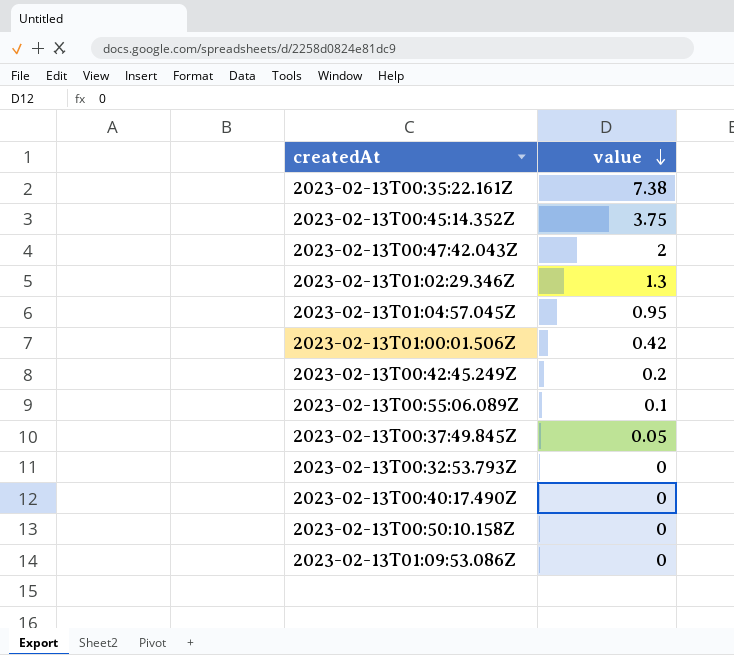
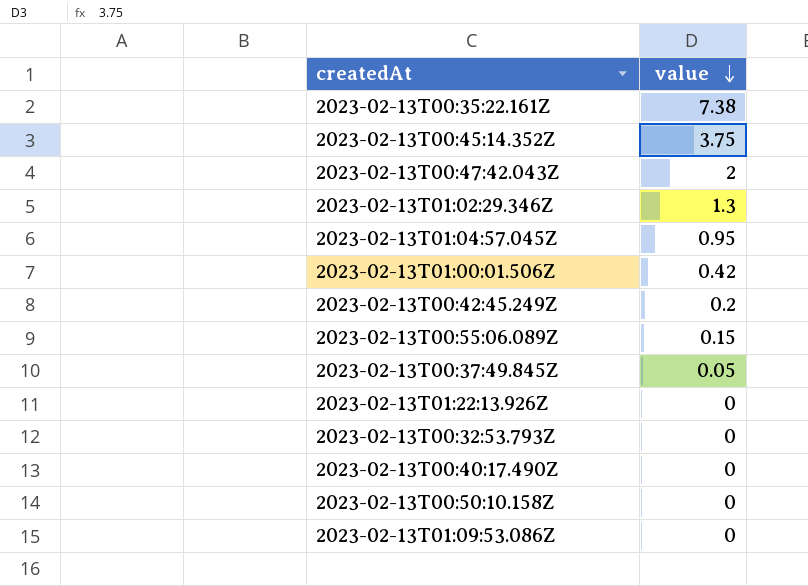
2023-02-13T00:55:06.089Z | value: 0.1 -> 0.15
row 2023-02-13T01:22:13.926Z: none -> 0

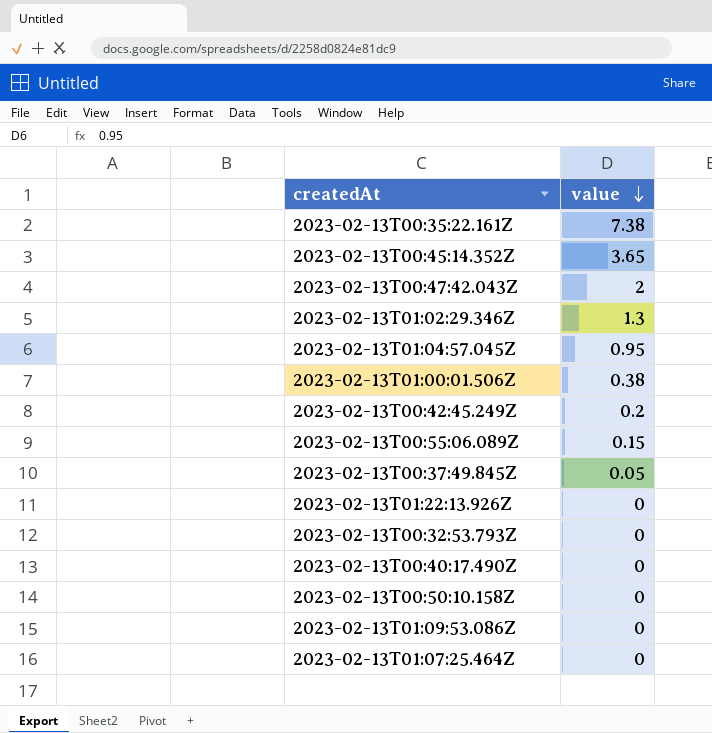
2023-02-13T00:45:14.352Z | value: 3.75 -> 3.65
2023-02-13T01:00:01.506Z | value: 0.42 -> 0.38
row 2023-02-13T01:07:25.464Z: none -> 0

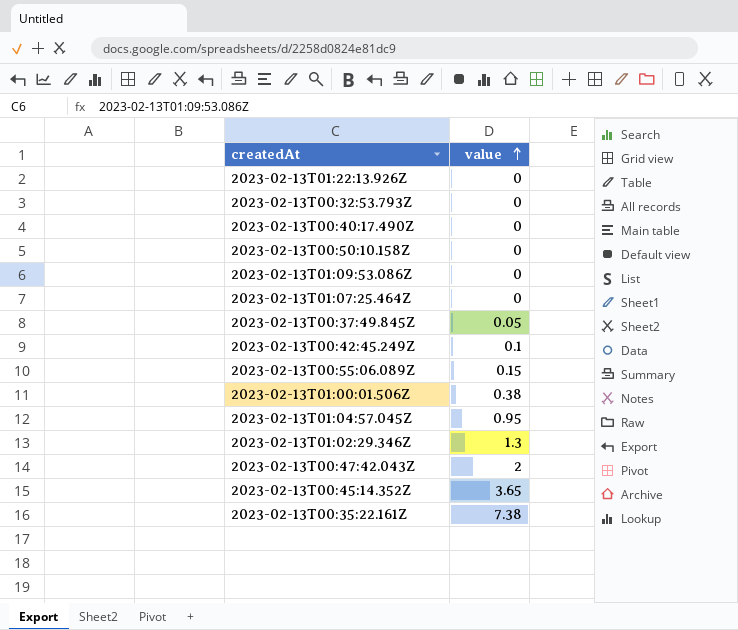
row order: value descending -> value ascending
2023-02-13T00:42:45.249Z | value: 0.2 -> 0.1

